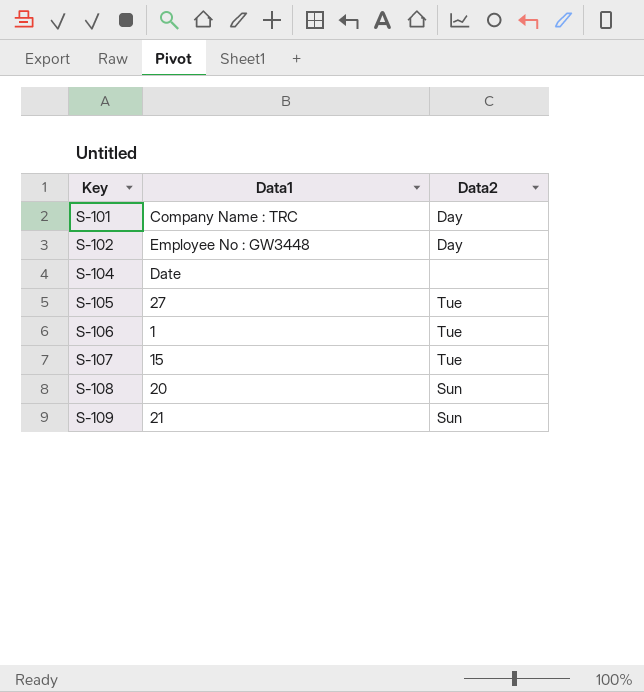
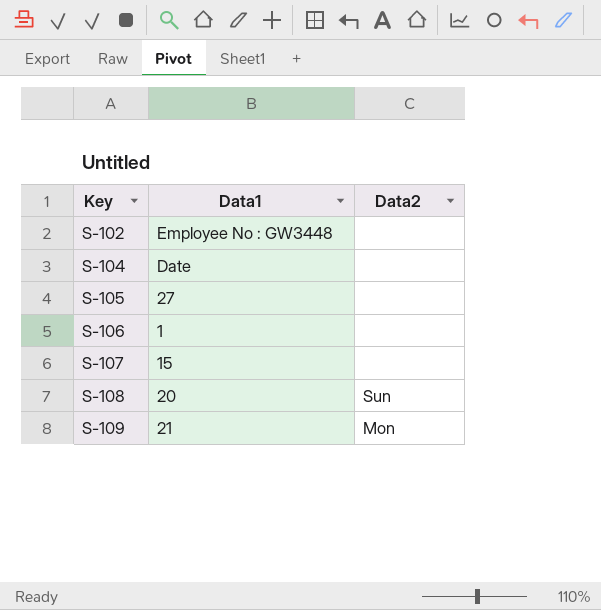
row S-101: Company Name : TRC | Day -> none
S-102 | Data2: Day -> none
S-105 | Data2: Tue -> none
S-106 | Data2: Tue -> none
S-107 | Data2: Tue -> none
S-109 | Data2: Sun -> Mon

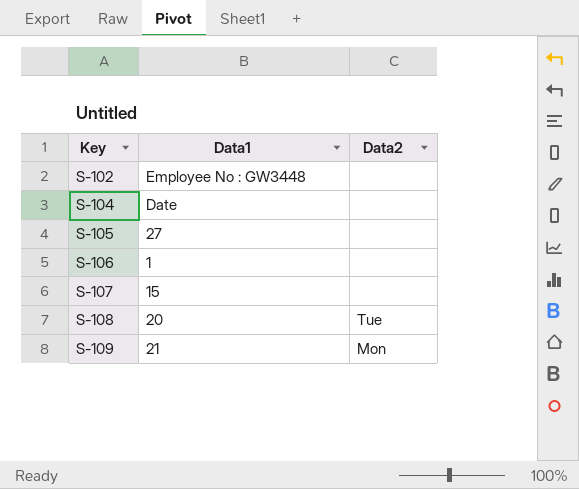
S-108 | Data2: Sun -> Tue

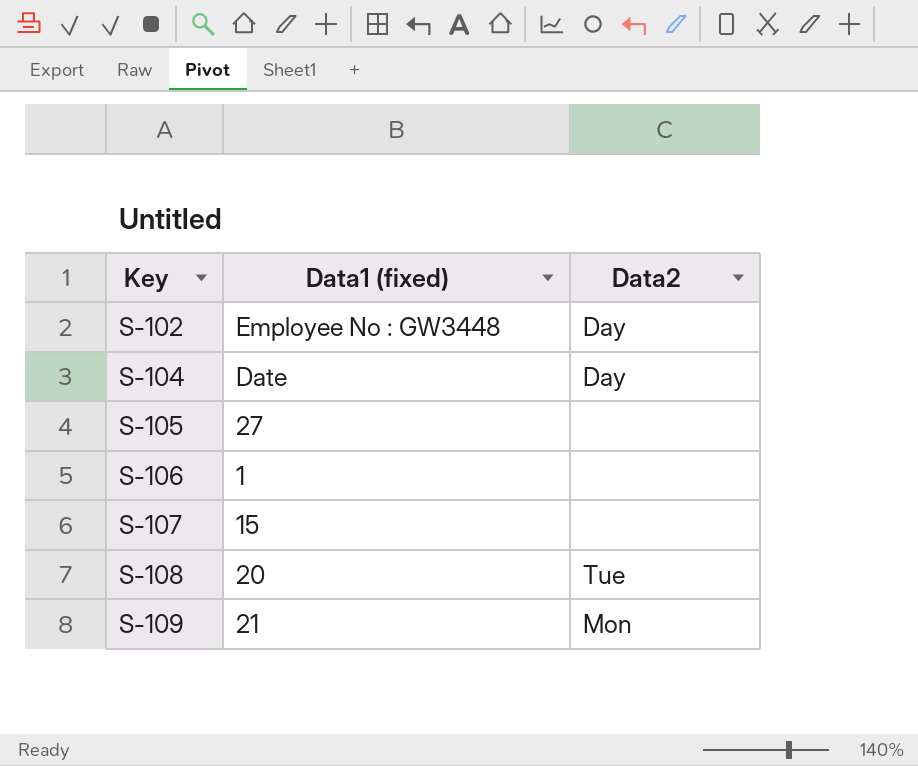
column name: Data1 -> Data1 (fixed)
S-102 | Data2: none -> Day
S-104 | Data2: none -> Day

